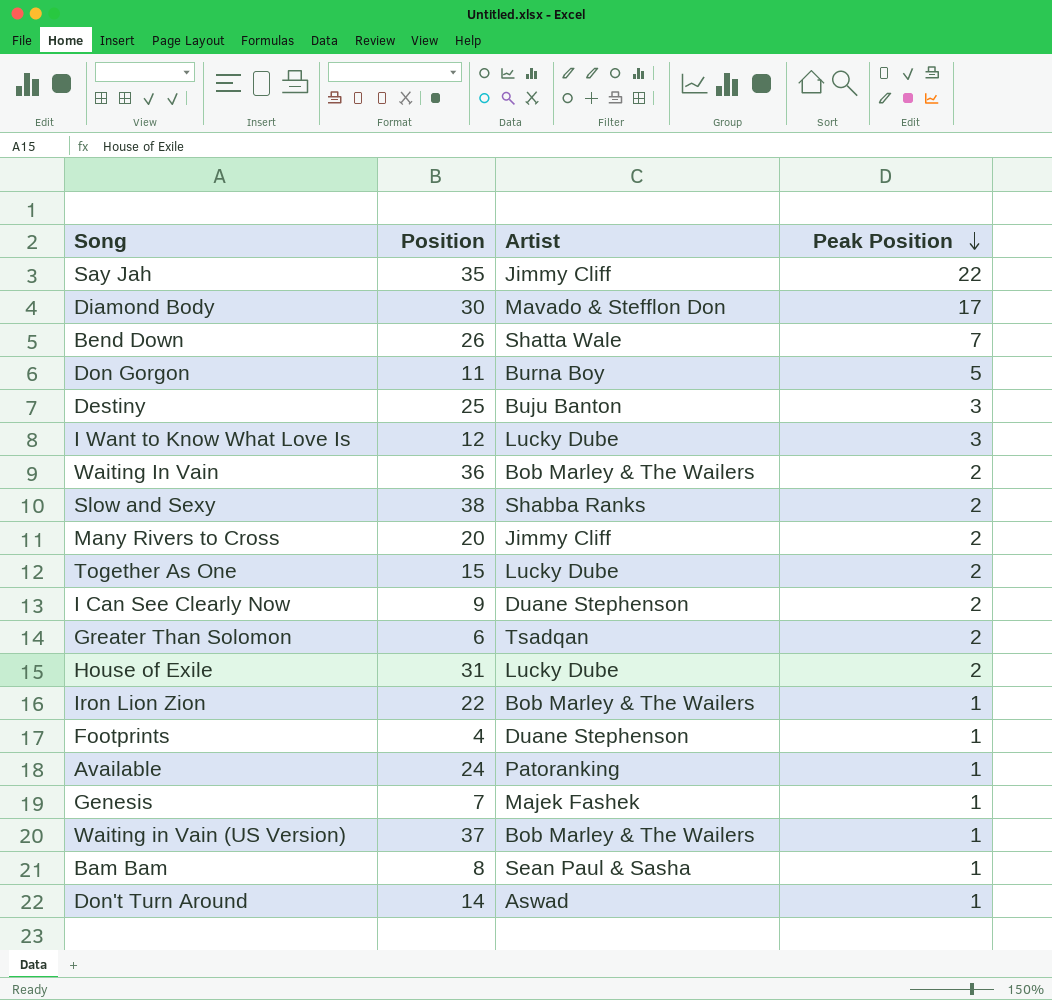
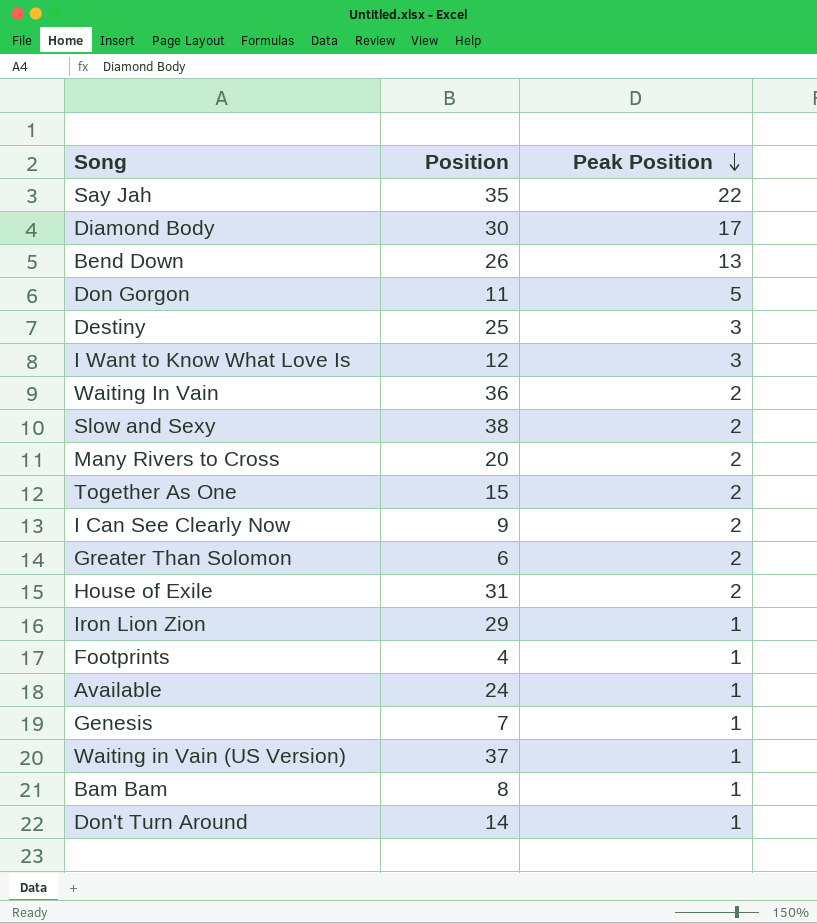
column Artist | position: 3 -> none
Bend Down | Peak Position: 7 -> 13
Iron Lion Zion | Position: 22 -> 29

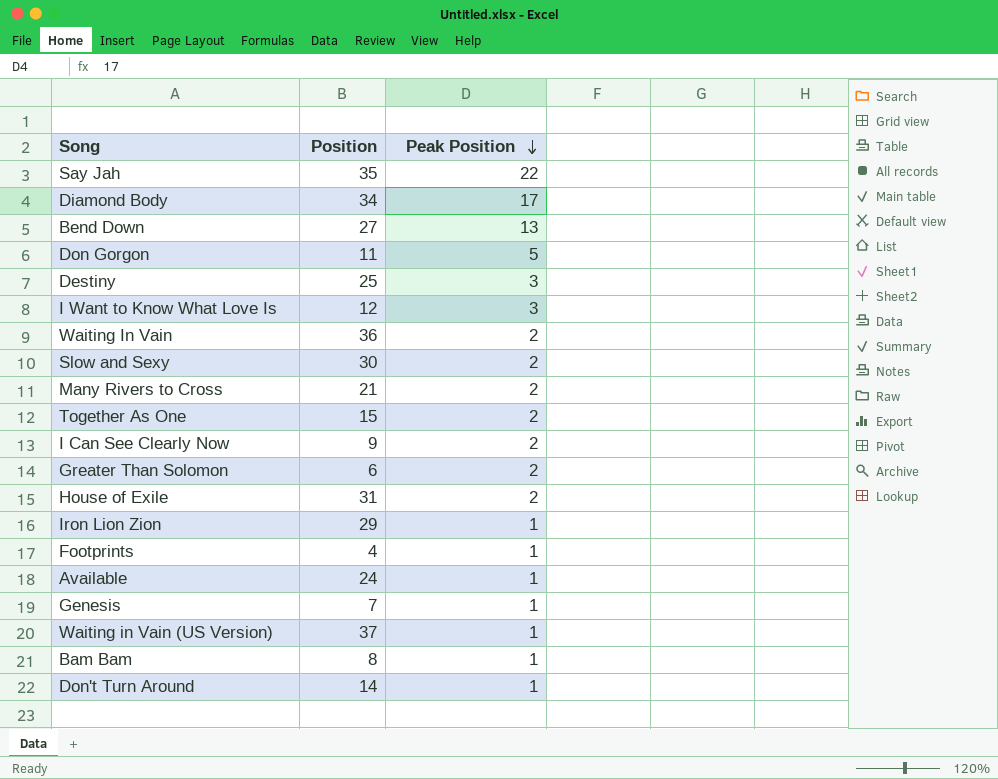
Diamond Body | Position: 30 -> 34
Bend Down | Position: 26 -> 27
Slow and Sexy | Position: 38 -> 30
Many Rivers to Cross | Position: 20 -> 21

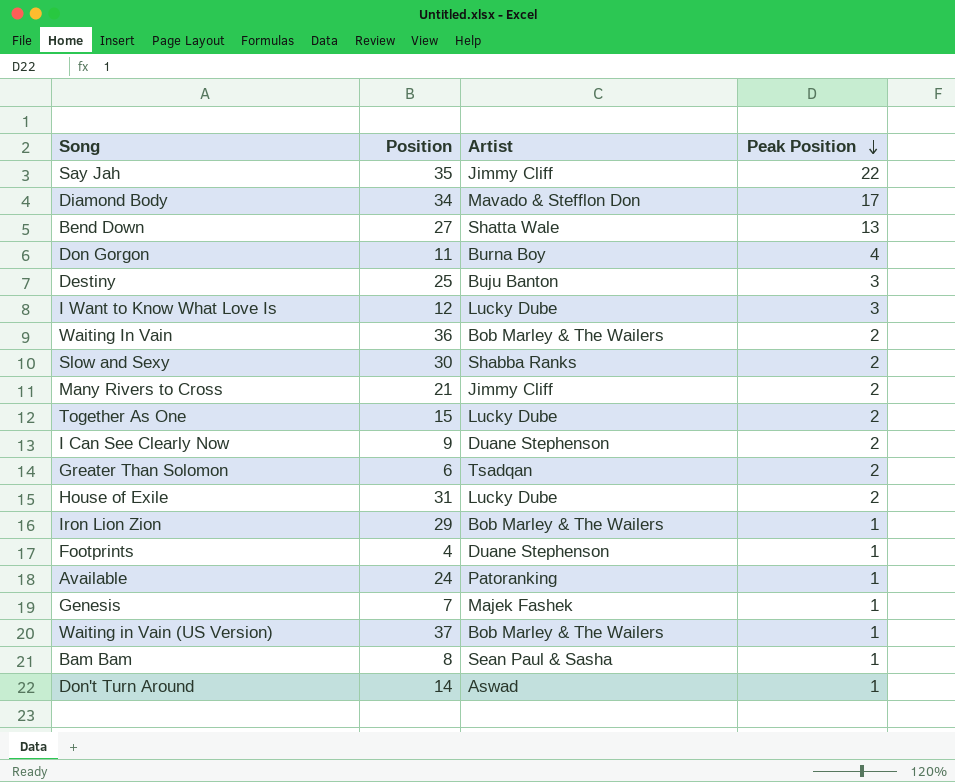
column Artist | position: none -> 3
Don Gorgon | Peak Position: 5 -> 4

